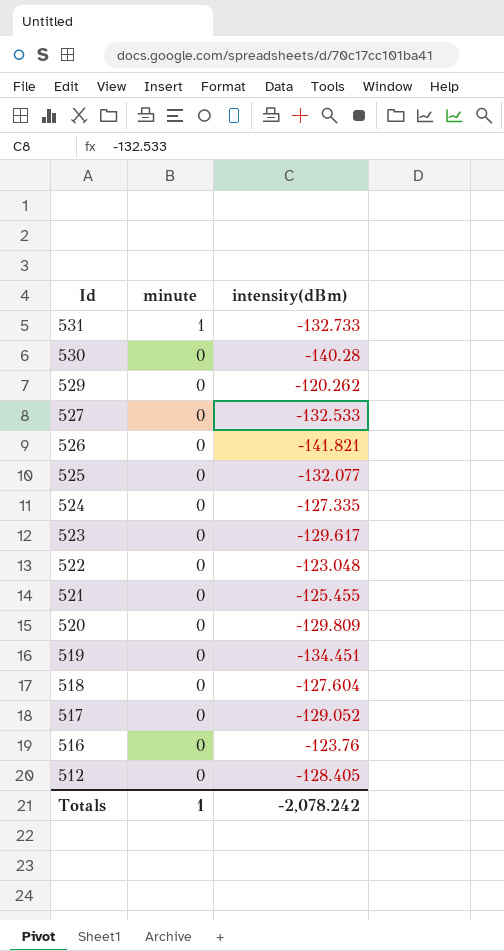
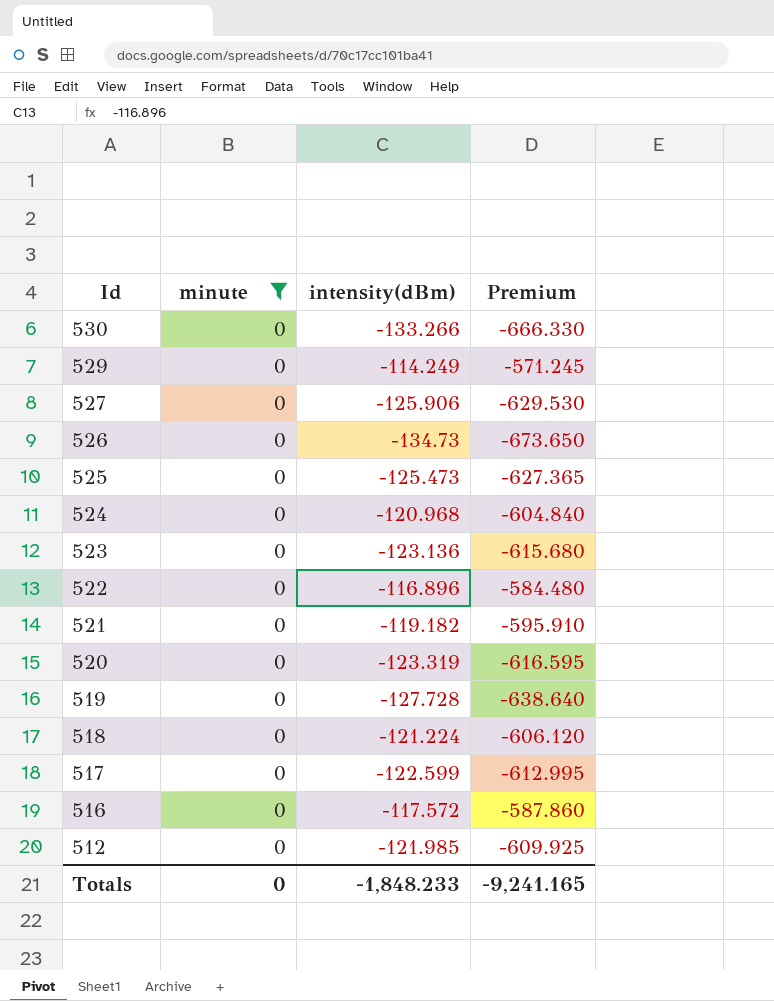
filter: none -> minute = 0
column Premium | formula: none -> [intensity(dBm)] * 5
530 | intensity(dBm): -140.28 -> -133.266
529 | intensity(dBm): -120.262 -> -114.249
527 | intensity(dBm): -132.533 -> -125.906
526 | intensity(dBm): -141.821 -> -134.73
525 | intensity(dBm): -132.077 -> -125.473
524 | intensity(dBm): -127.335 -> -120.968
523 | intensity(dBm): -129.617 -> -123.136
522 | intensity(dBm): -123.048 -> -116.896
521 | intensity(dBm): -125.455 -> -119.182
520 | intensity(dBm): -129.809 -> -123.319
519 | intensity(dBm): -134.451 -> -127.728
518 | intensity(dBm): -127.604 -> -121.224
517 | intensity(dBm): -129.052 -> -122.599
516 | intensity(dBm): -123.76 -> -117.572
512 | intensity(dBm): -128.405 -> -121.985
Totals | minute: 1 -> 0
Totals | intensity(dBm): -2,078.242 -> -1,848.233

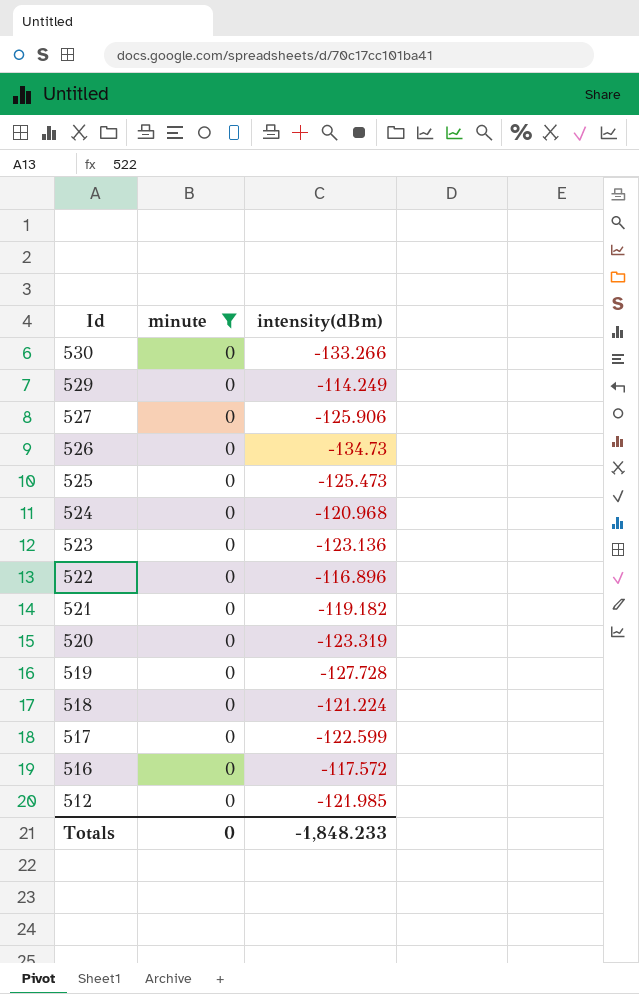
column Premium | formula: [intensity(dBm)] * 5 -> none

